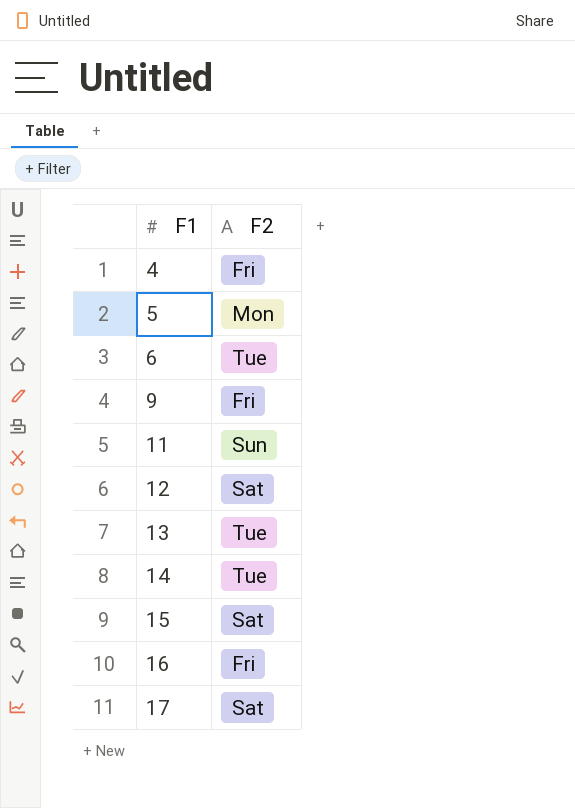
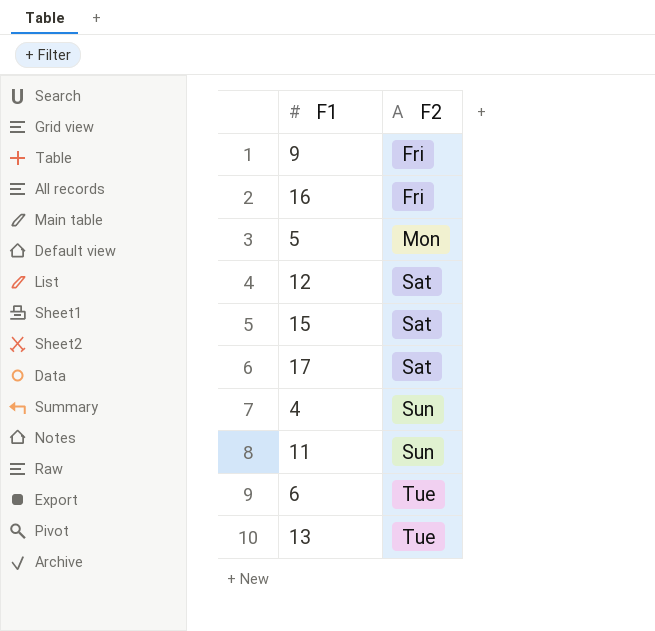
row order: F1 ascending -> F2 ascending
row 14: Tue -> none
4 | F2: Fri -> Sun

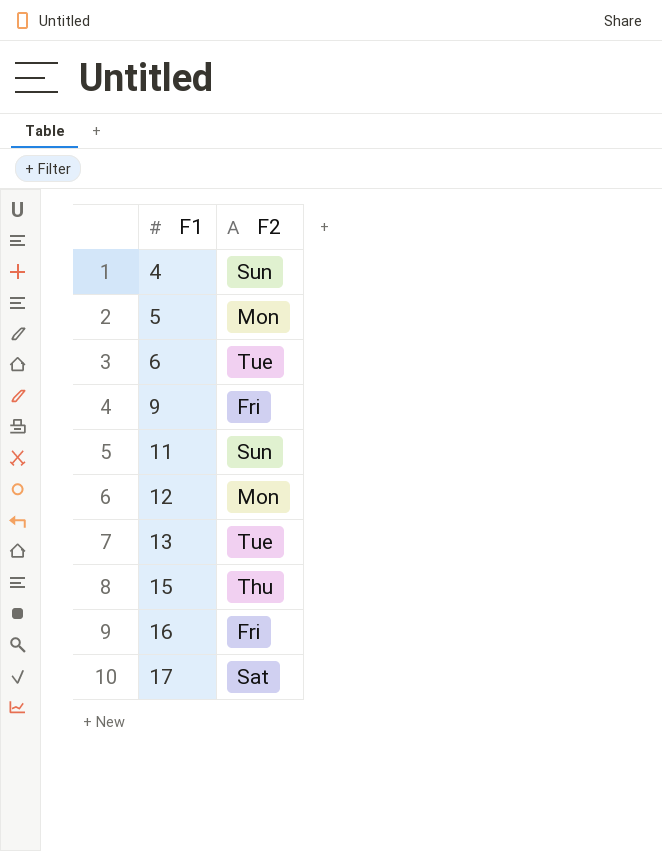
row order: F2 ascending -> F1 ascending
12 | F2: Sat -> Mon
15 | F2: Sat -> Thu

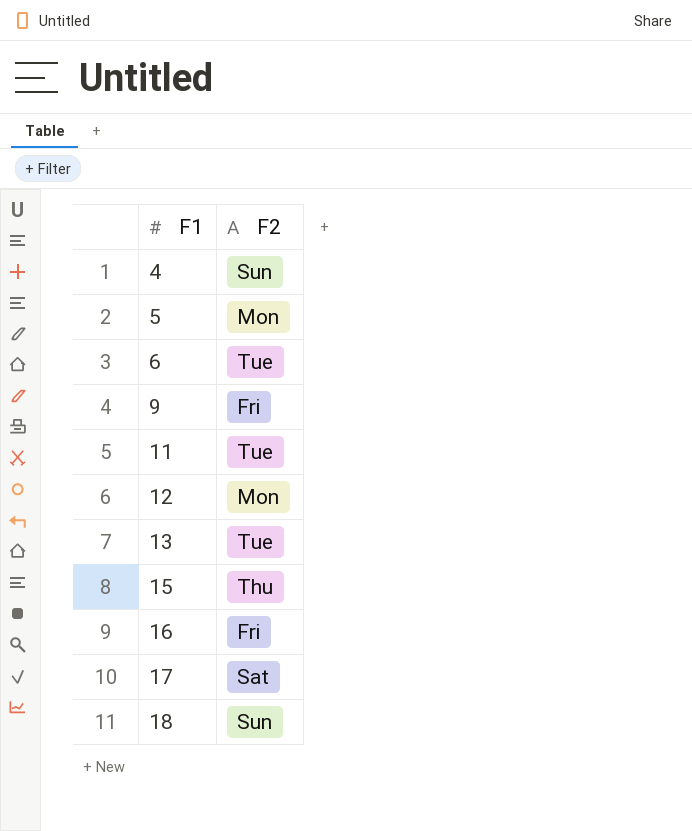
11 | F2: Sun -> Tue
row 18: none -> Sun

